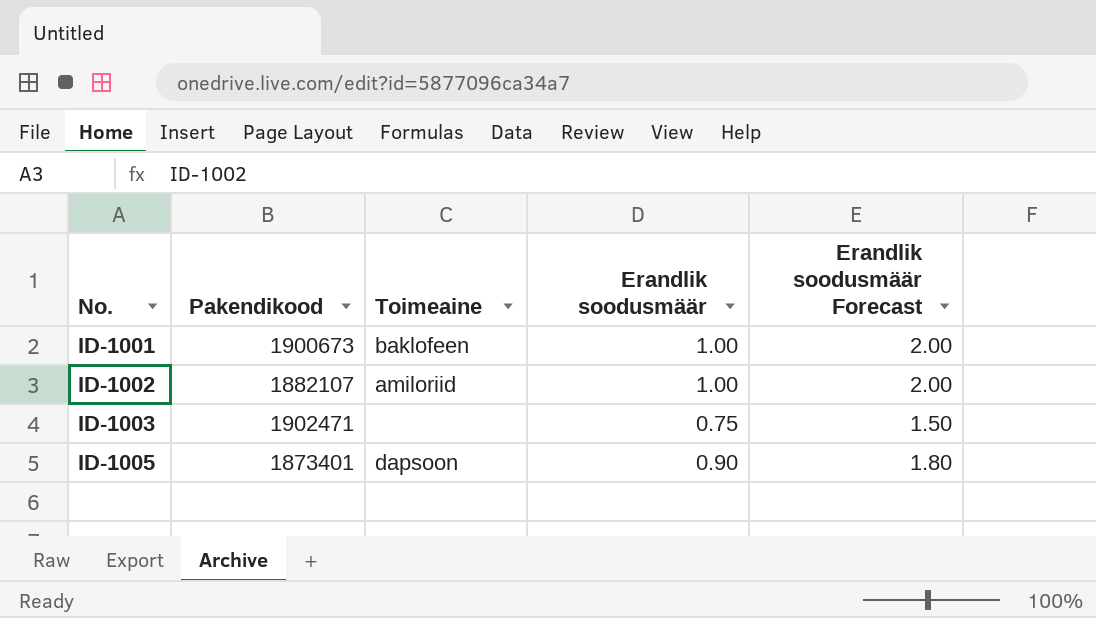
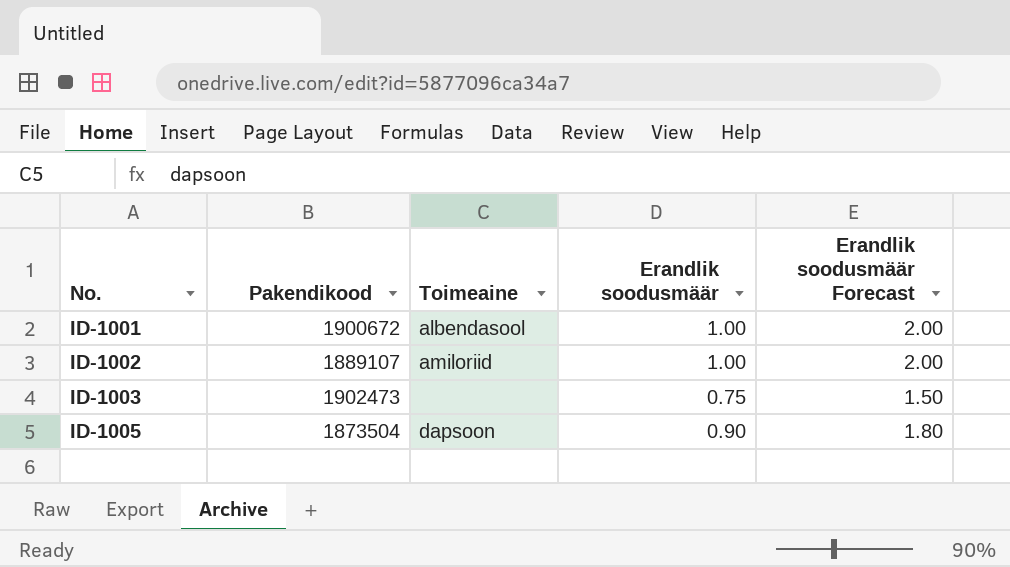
ID-1001 | Pakendikood: 1900673 -> 1900672
ID-1001 | Toimeaine: baklofeen -> albendasool
ID-1002 | Pakendikood: 1882107 -> 1889107
ID-1003 | Pakendikood: 1902471 -> 1902473
ID-1005 | Pakendikood: 1873401 -> 1873504

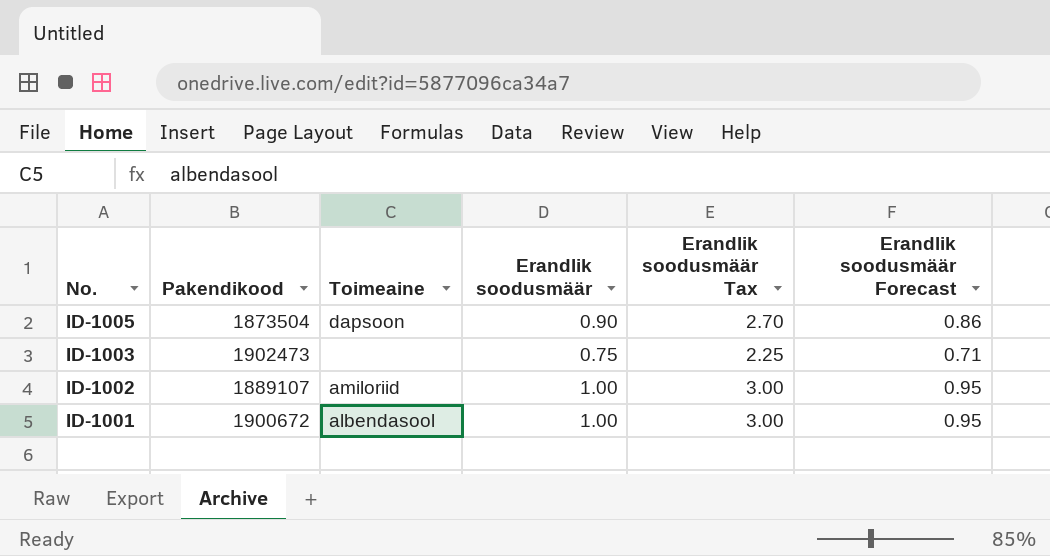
row order: No. ascending -> No. descending
column Erandlik soodusmäär Tax | formula: none -> [Erandlik soodusmäär] * 3
column Erandlik soodusmäär Forecast | formula: [Erandlik soodusmäär] * 2 -> [Erandlik soodusmäär] * 0.95

